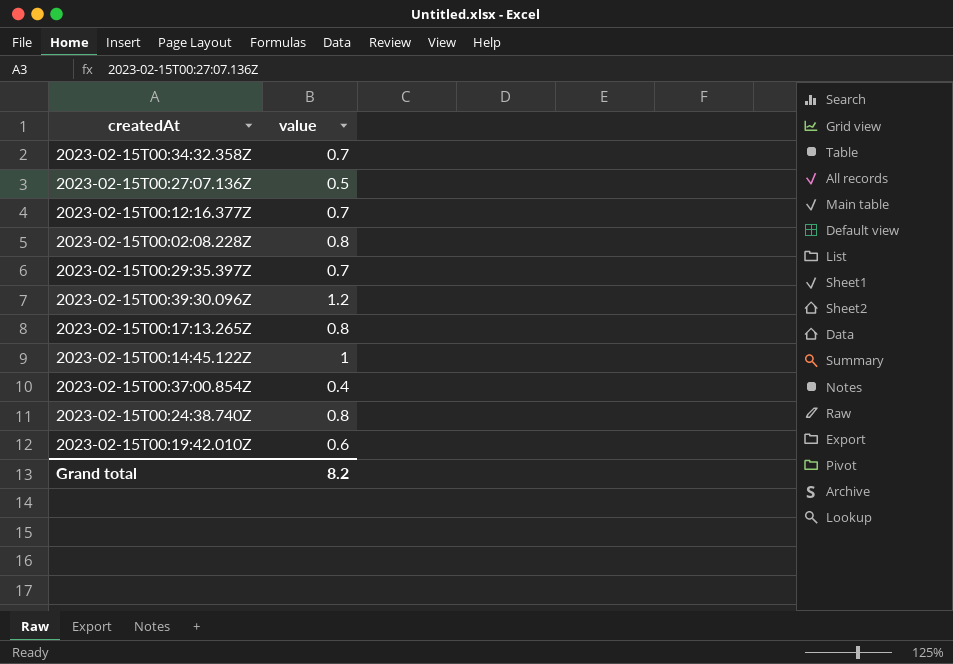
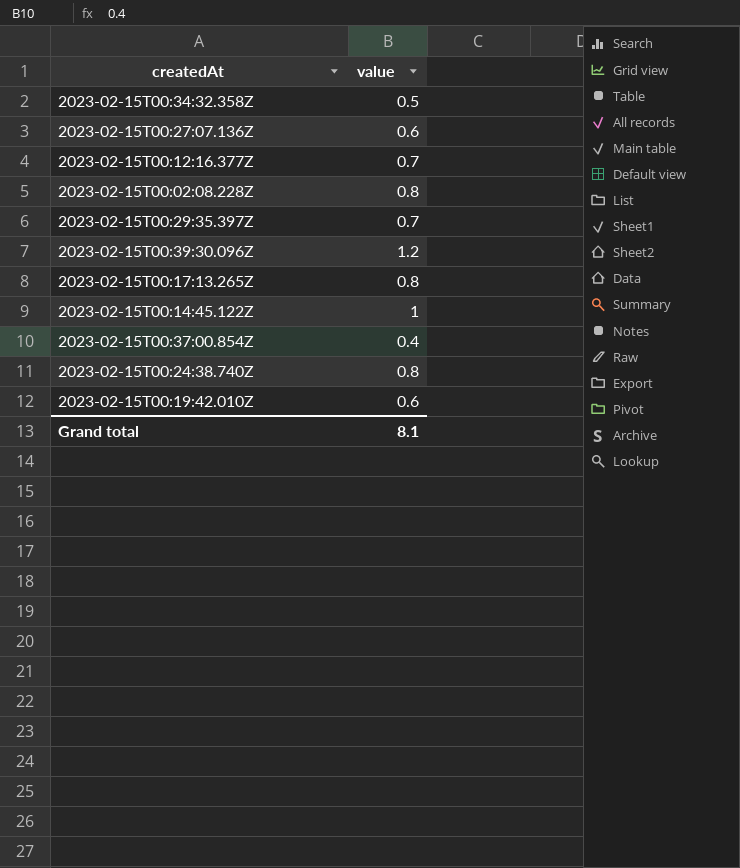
2023-02-15T00:34:32.358Z | value: 0.7 -> 0.5
2023-02-15T00:27:07.136Z | value: 0.5 -> 0.6
Grand total | value: 8.2 -> 8.1

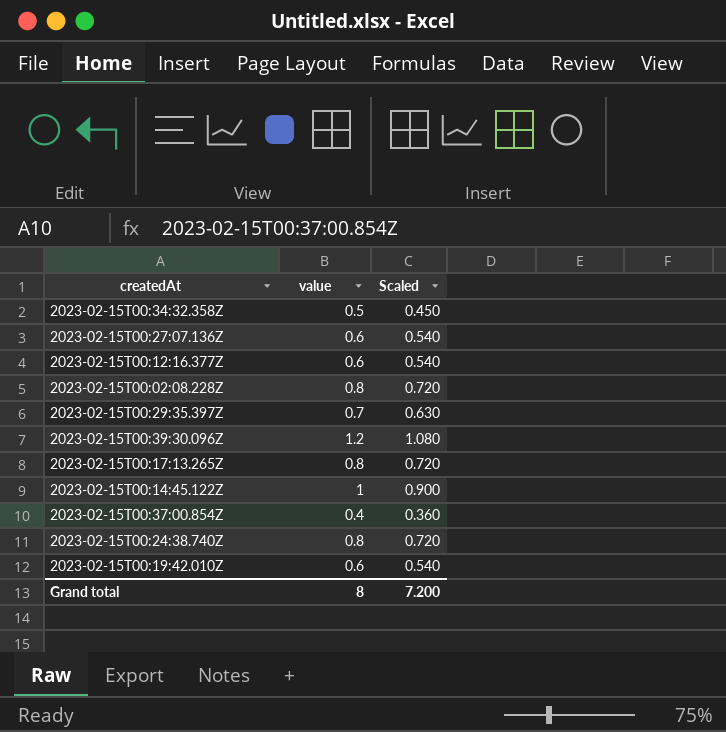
column Scaled | formula: none -> [value] * 0.9
2023-02-15T00:12:16.377Z | value: 0.7 -> 0.6
Grand total | value: 8.1 -> 8

